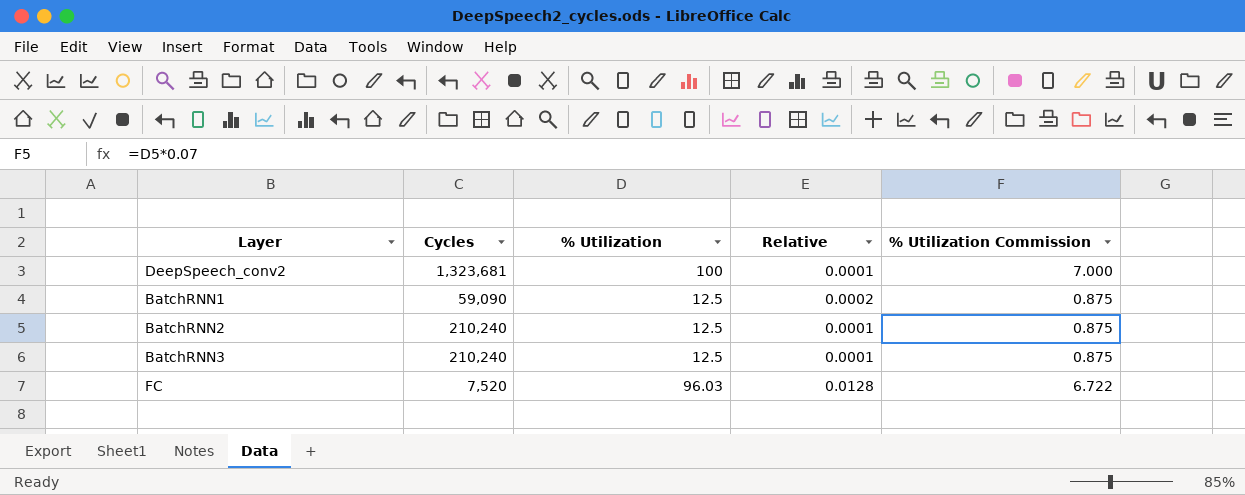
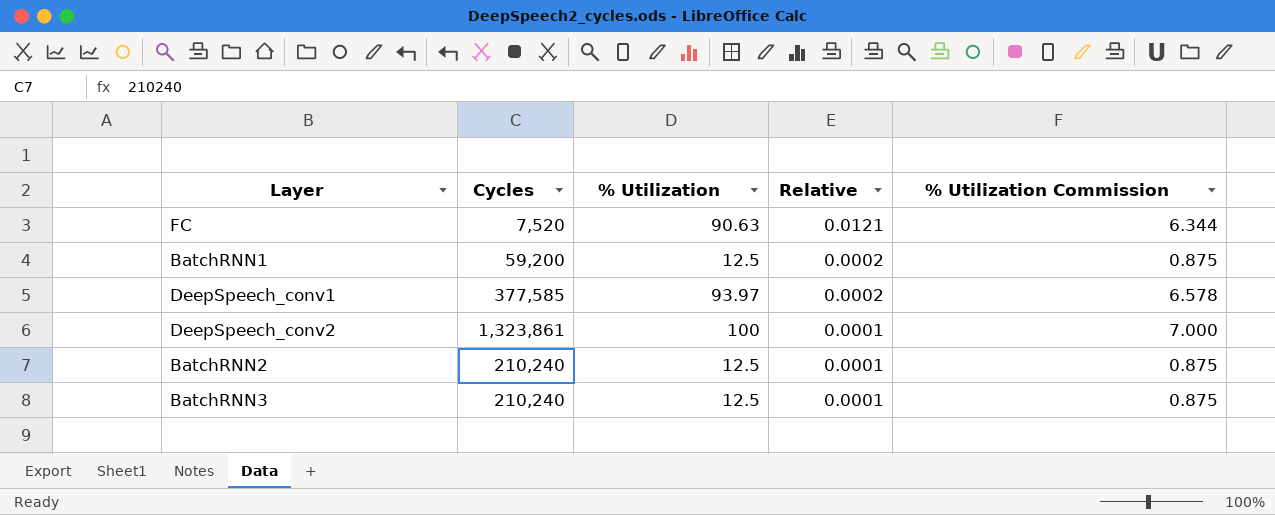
row order: none -> Relative descending
FC | % Utilization: 96.03 -> 90.63
FC | Relative: 0.0128 -> 0.0121
FC | % Utilization Commission: 6.722 -> 6.344
BatchRNN1 | Cycles: 59,090 -> 59,200
row DeepSpeech_conv1: none -> 377,585 | 93.97 | 0.0002 | 6.578
DeepSpeech_conv2 | Cycles: 1,323,681 -> 1,323,861

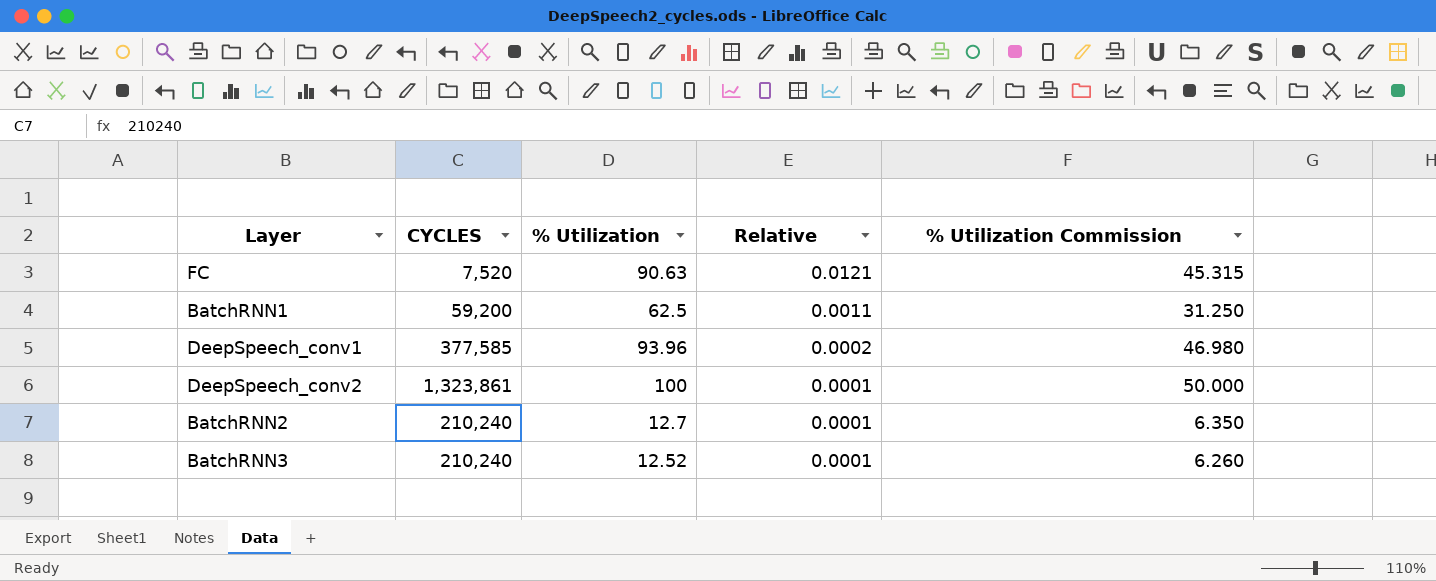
column name: Cycles -> CYCLES
column % Utilization Commission | formula: [% Utilization] * 0.07 -> [% Utilization] * 0.5
BatchRNN1 | % Utilization: 12.5 -> 62.5
BatchRNN1 | Relative: 0.0002 -> 0.0011
DeepSpeech_conv1 | % Utilization: 93.97 -> 93.96
BatchRNN2 | % Utilization: 12.5 -> 12.7
BatchRNN3 | % Utilization: 12.5 -> 12.52

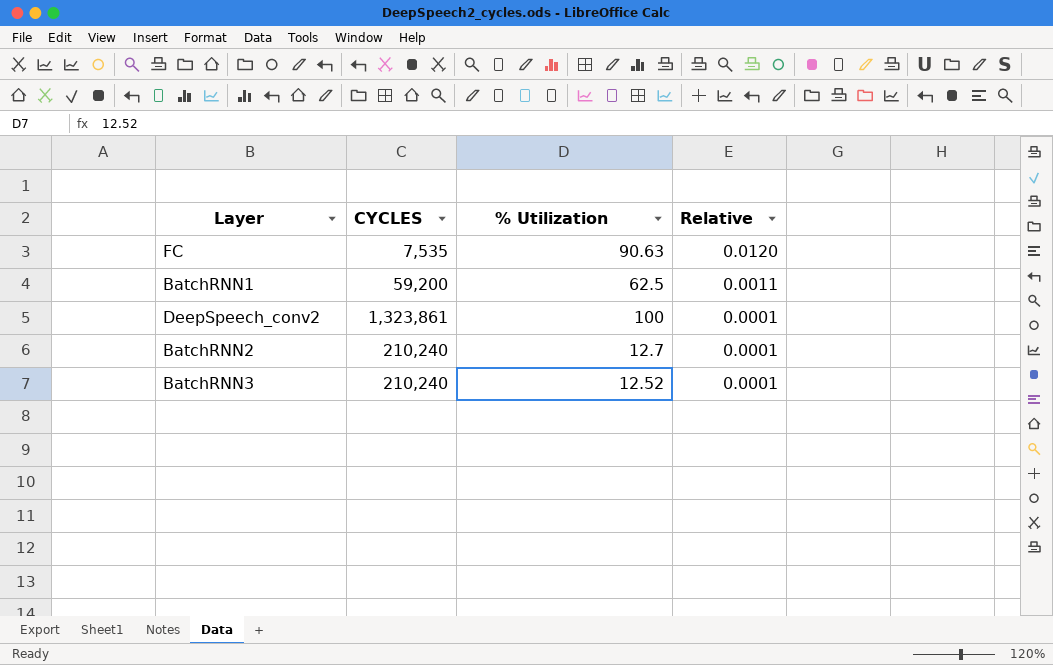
column % Utilization Commission | formula: [% Utilization] * 0.5 -> none
row DeepSpeech_conv1: 377,585 | 93.96 | 0.0002 | 46.980 -> none
FC | CYCLES: 7,520 -> 7,535
FC | Relative: 0.0121 -> 0.0120

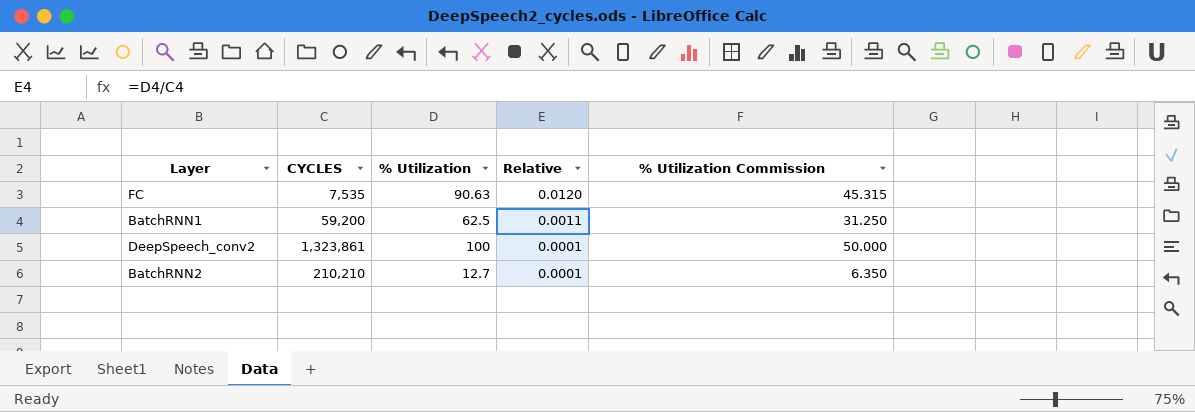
column % Utilization Commission | formula: none -> [% Utilization] * 0.5
row BatchRNN3: 210,240 | 12.52 | 0.0001 -> none
BatchRNN2 | CYCLES: 210,240 -> 210,210

